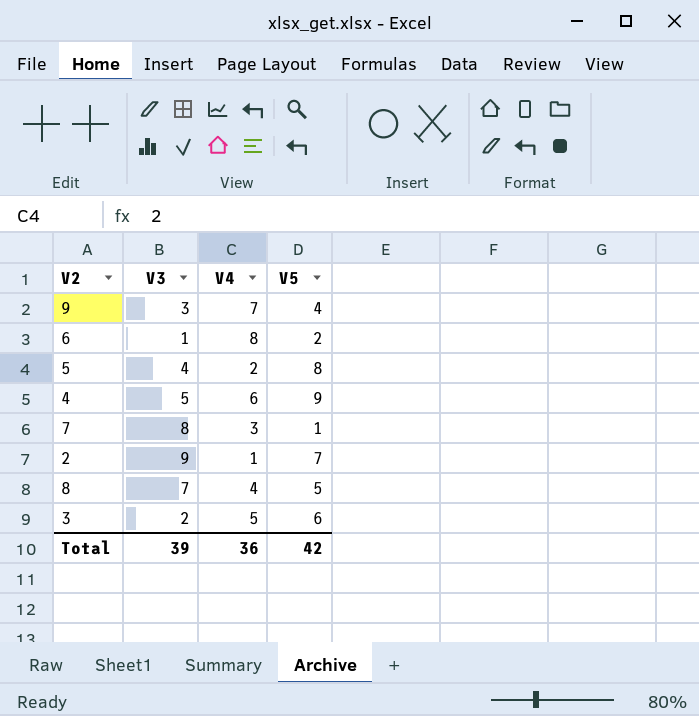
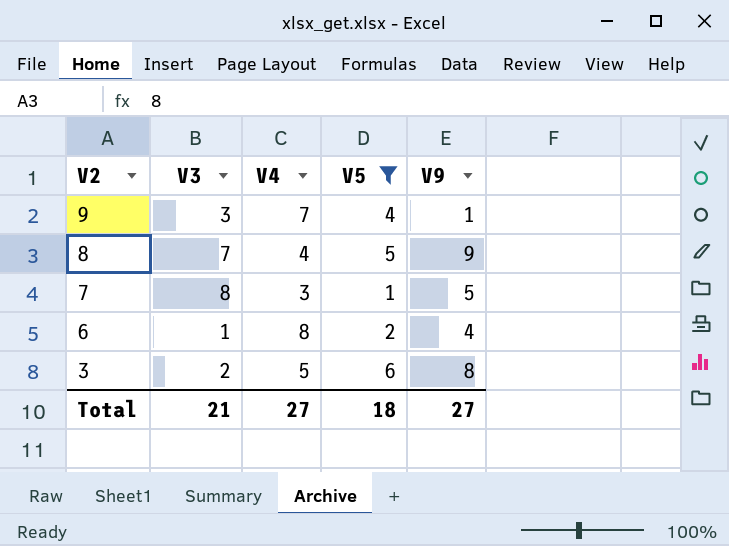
filter: none -> V5 <= 6
row order: none -> V2 descending
column V9 | position: none -> 5
Total | V3: 39 -> 21
Total | V4: 36 -> 27
Total | V5: 42 -> 18

